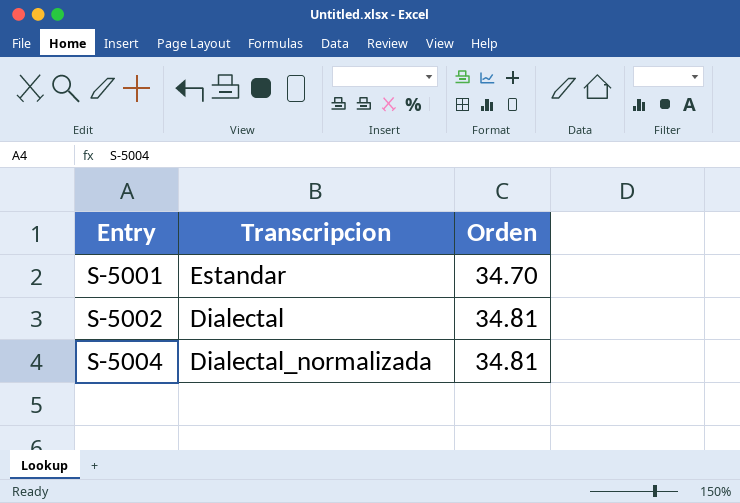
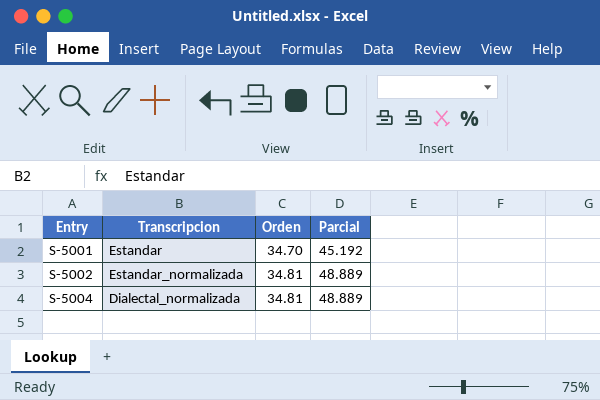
column Parcial | position: none -> 4
S-5002 | Transcripcion: Dialectal -> Estandar_normalizada

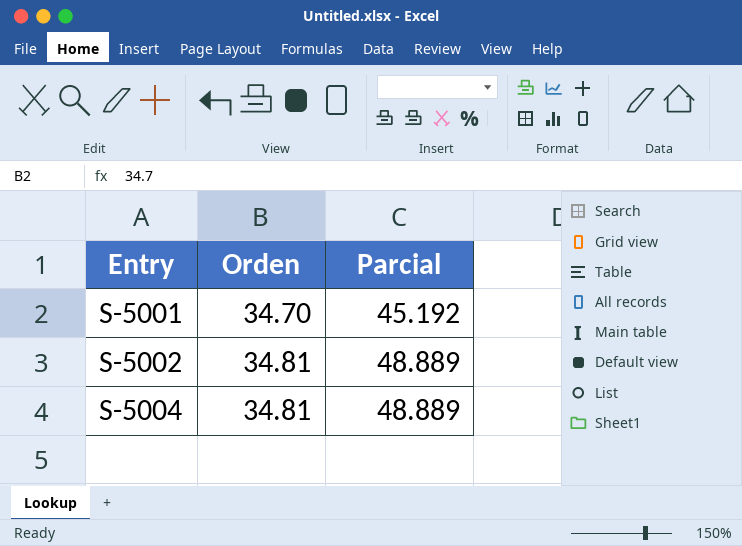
column Transcripcion | position: 2 -> none

